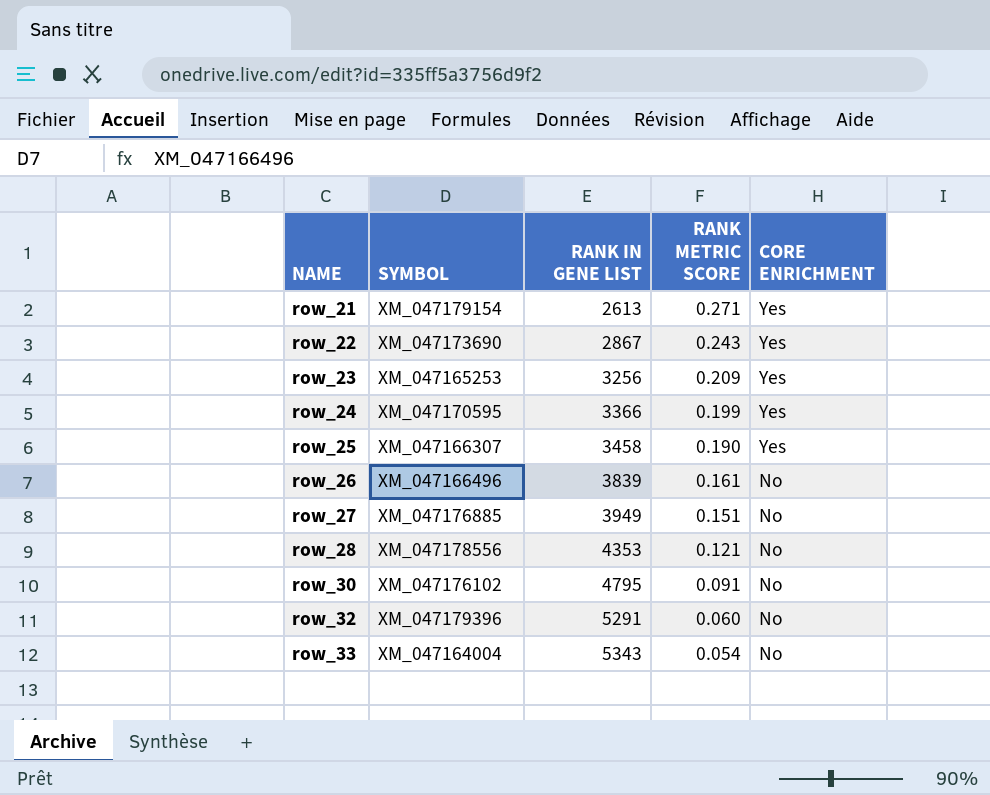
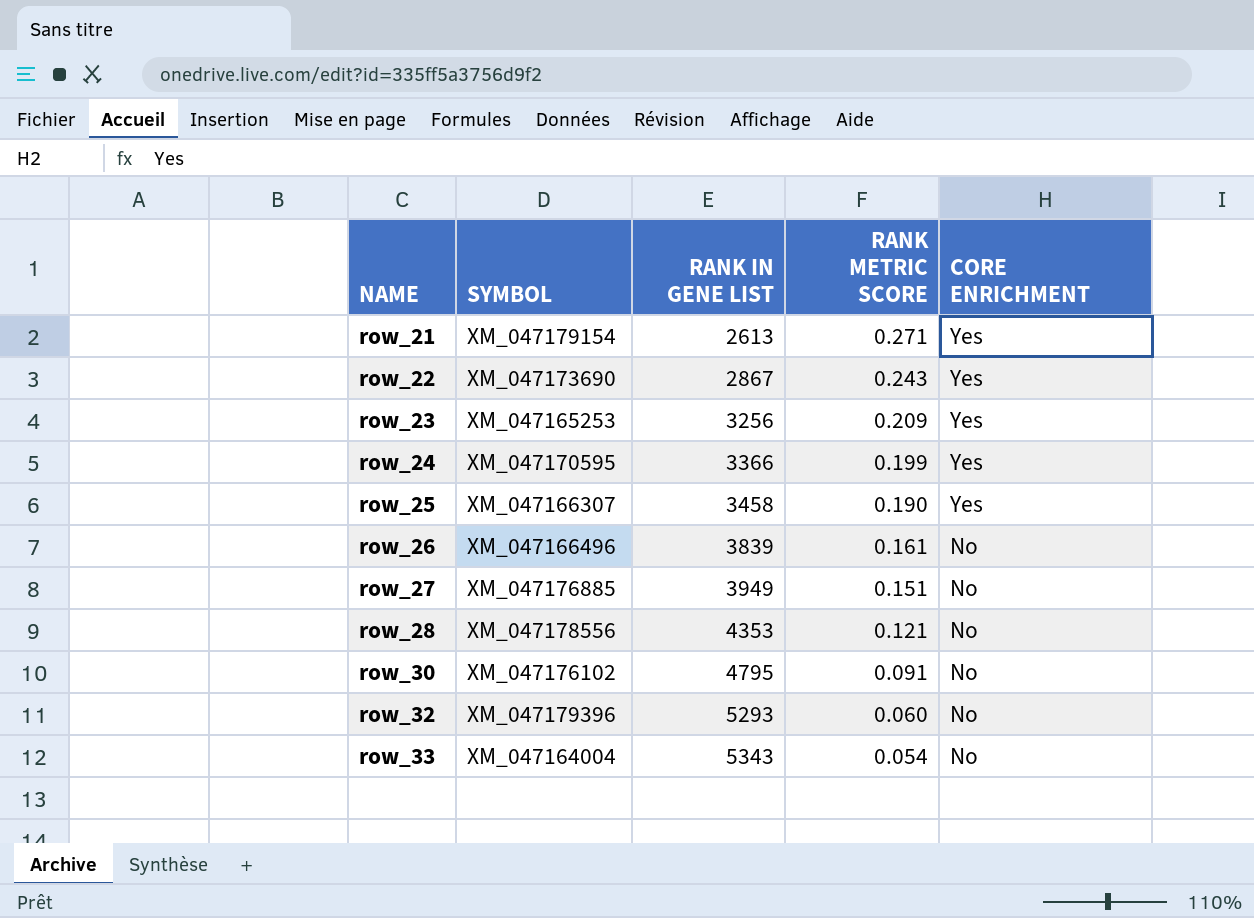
row_32 | RANK IN GENE LIST: 5291 -> 5293

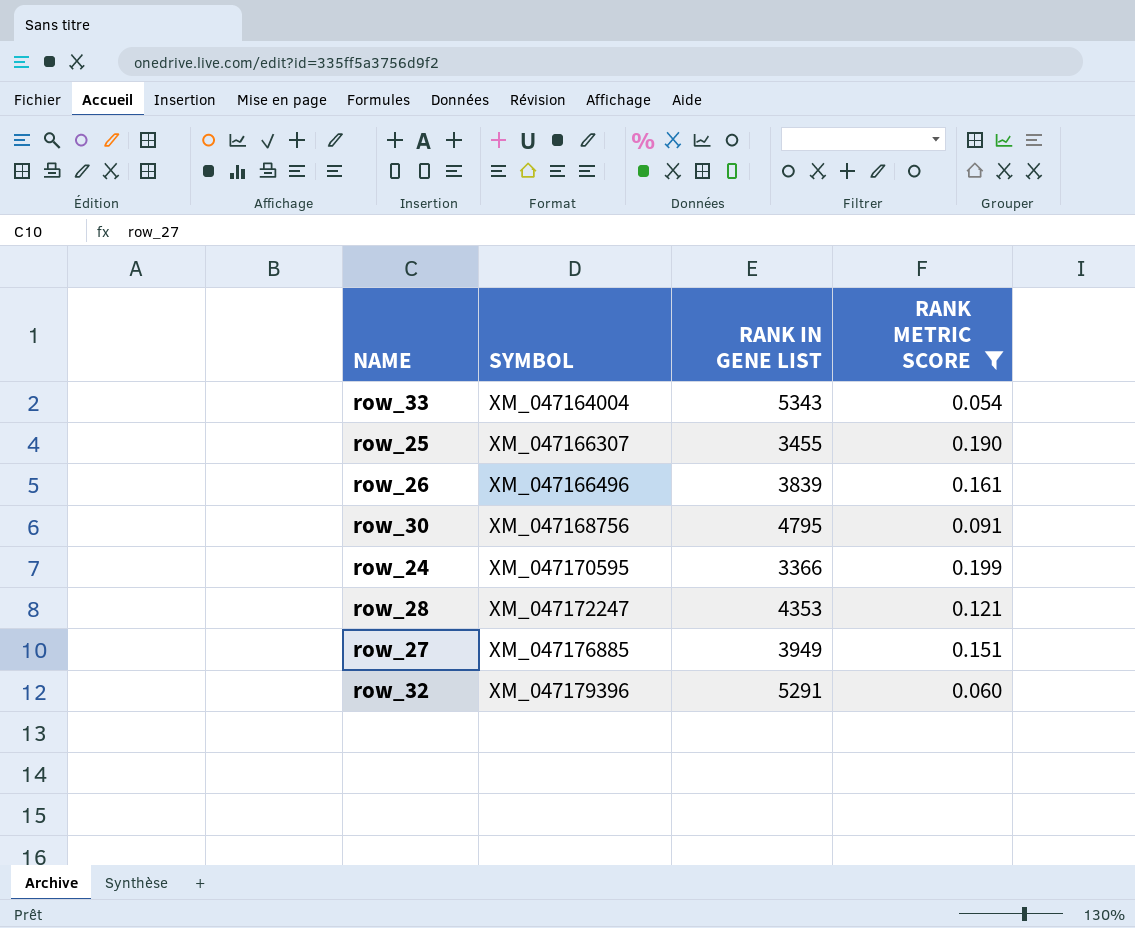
filter: none -> RANK METRIC SCORE <= 0.199
row order: NAME ascending -> SYMBOL ascending
column CORE ENRICHMENT | position: 5 -> none
row_25 | RANK IN GENE LIST: 3458 -> 3455
row_30 | SYMBOL: XM_047176102 -> XM_047168756
row_28 | SYMBOL: XM_047178556 -> XM_047172247
row_32 | RANK IN GENE LIST: 5293 -> 5291

